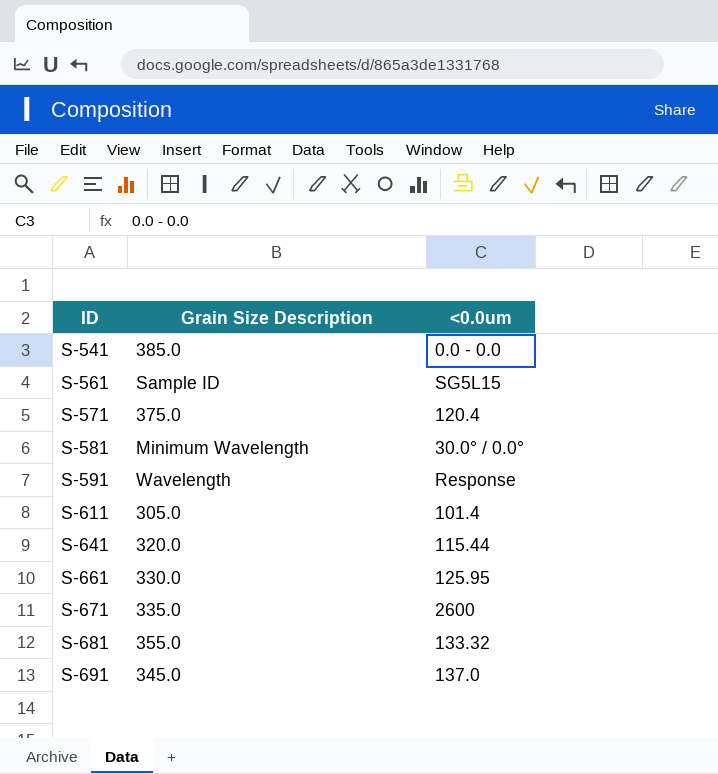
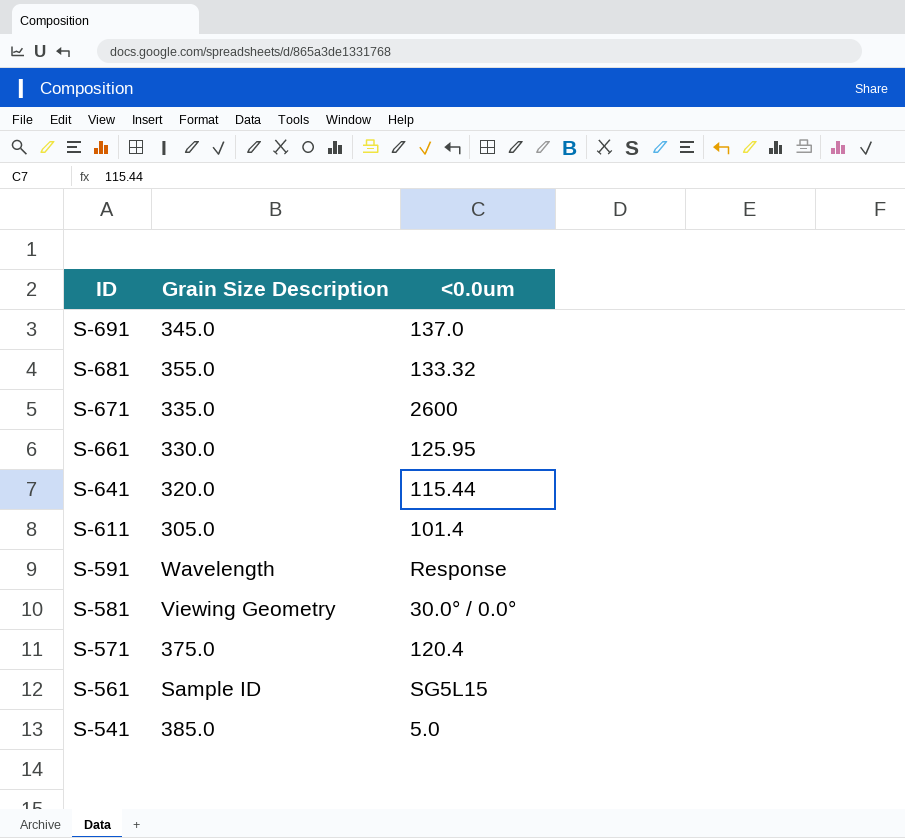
row order: ID ascending -> ID descending
S-581 | Grain Size Description: Minimum Wavelength -> Viewing Geometry
S-541 | <0.0um: 0.0 - 0.0 -> 5.0

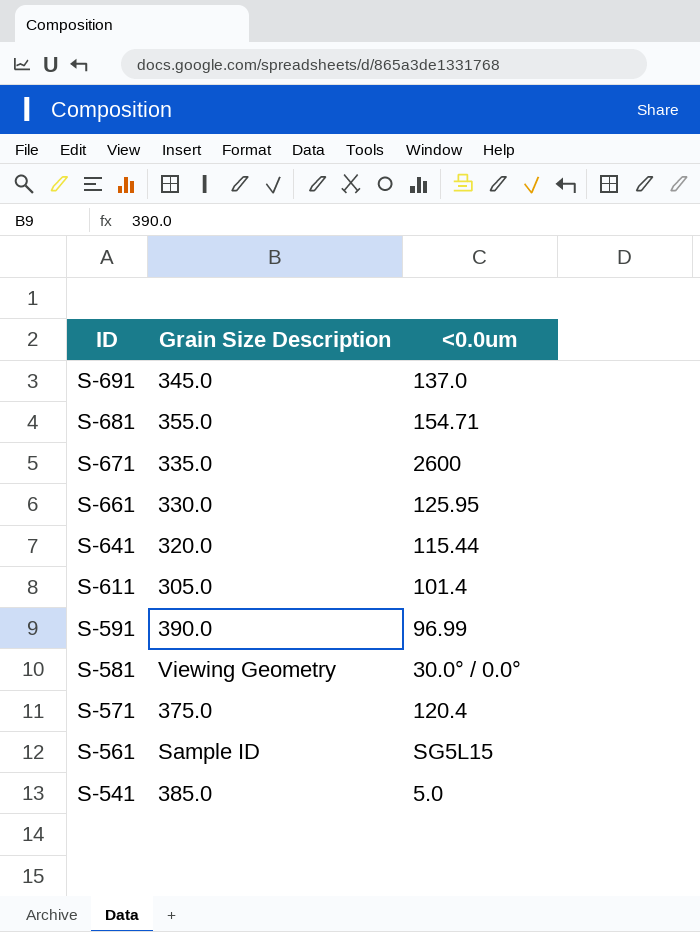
S-681 | <0.0um: 133.32 -> 154.71
S-591 | Grain Size Description: Wavelength -> 390.0
S-591 | <0.0um: Response -> 96.99

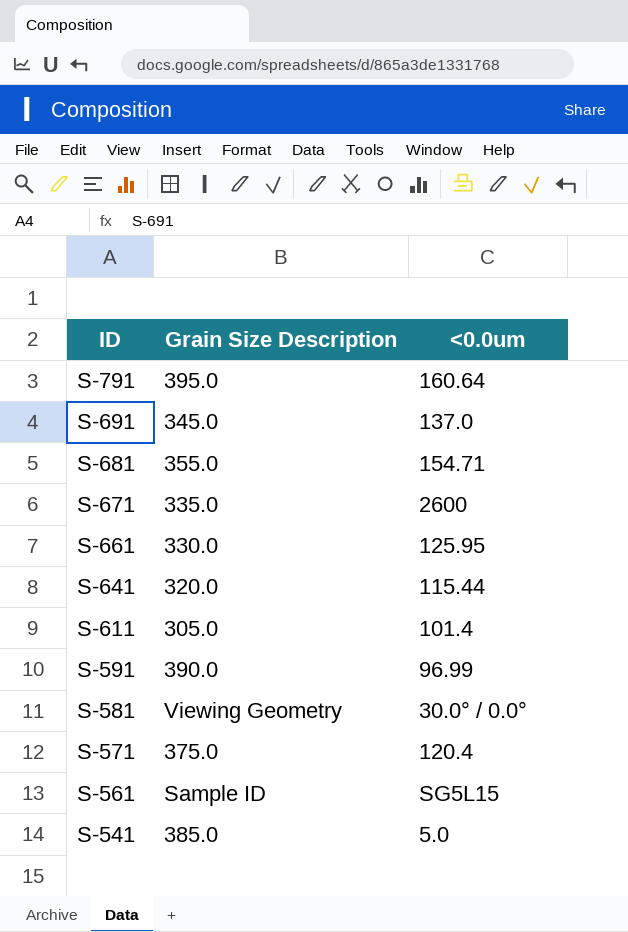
row S-791: none -> 395.0 | 160.64

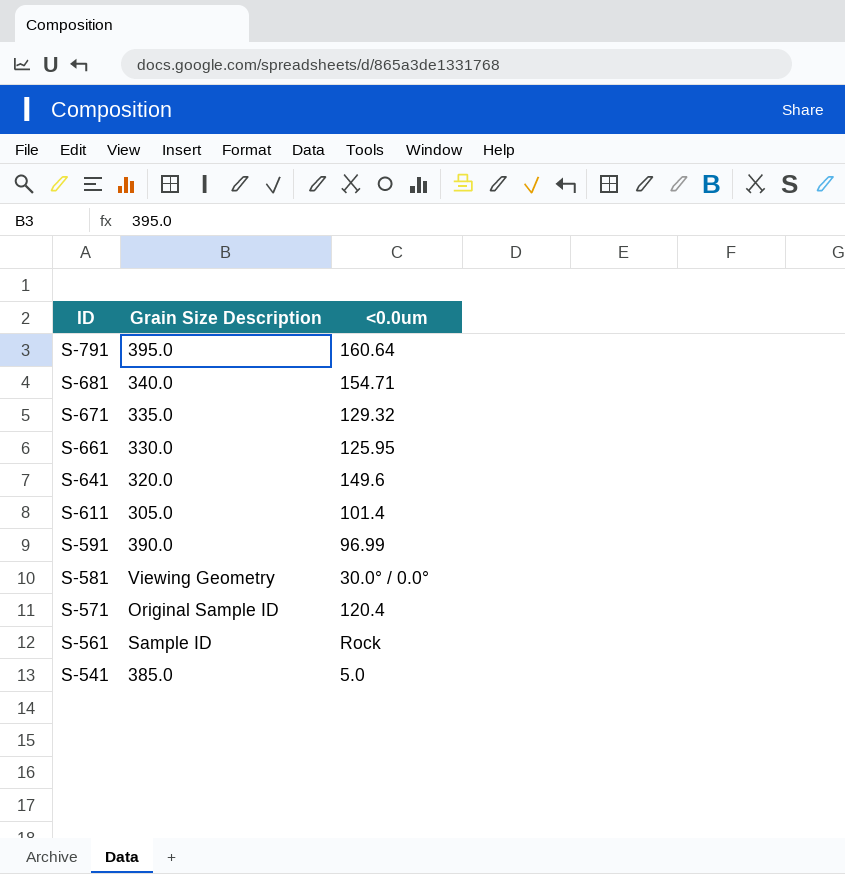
row S-691: 345.0 | 137.0 -> none
S-681 | Grain Size Description: 355.0 -> 340.0
S-671 | <0.0um: 2600 -> 129.32
S-641 | <0.0um: 115.44 -> 149.6
S-571 | Grain Size Description: 375.0 -> Original Sample ID
S-561 | <0.0um: SG5L15 -> Rock

